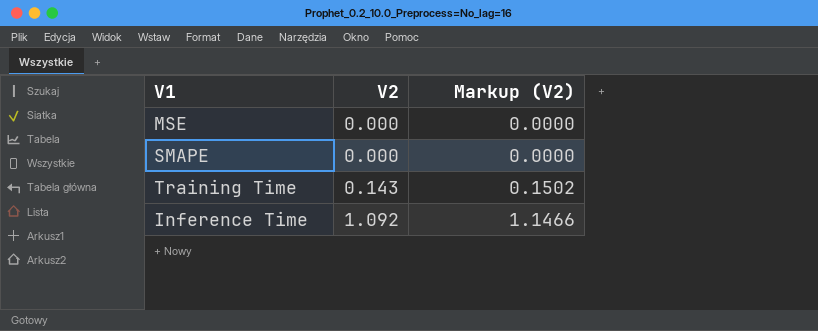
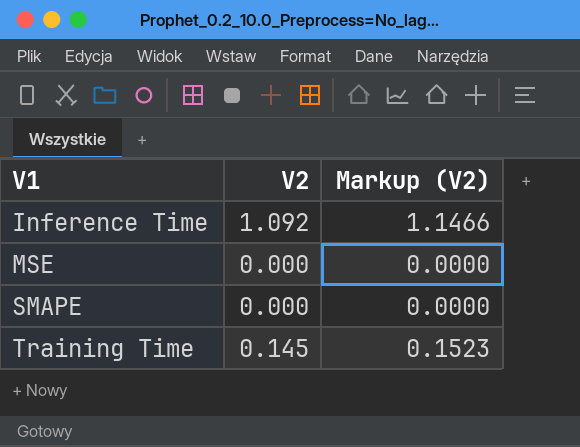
row order: V2 ascending -> V1 ascending
Training Time | V2: 0.143 -> 0.145
Training Time | Markup (V2): 0.1502 -> 0.1523

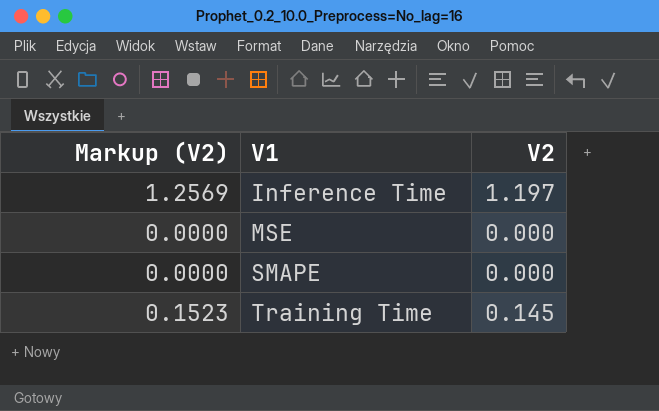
column Markup (V2) | position: 3 -> 1
Inference Time | Markup (V2): 1.1466 -> 1.2569
Inference Time | V2: 1.092 -> 1.197

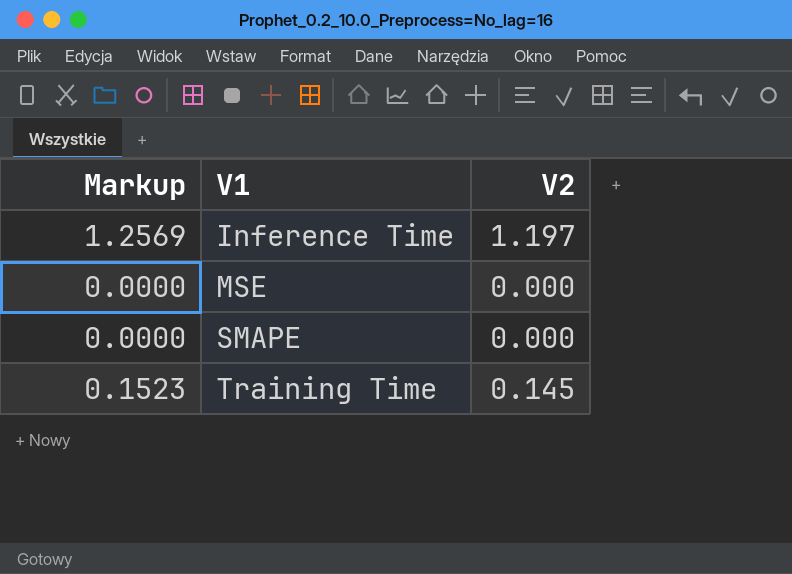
column name: Markup (V2) -> Markup

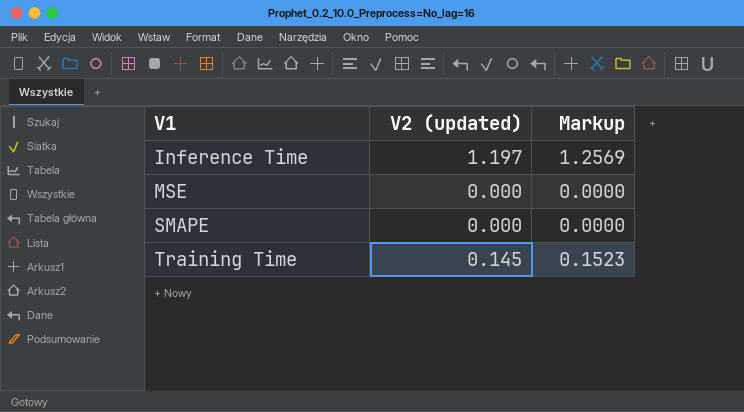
column name: V2 -> V2 (updated)
column Markup | position: 1 -> 3

